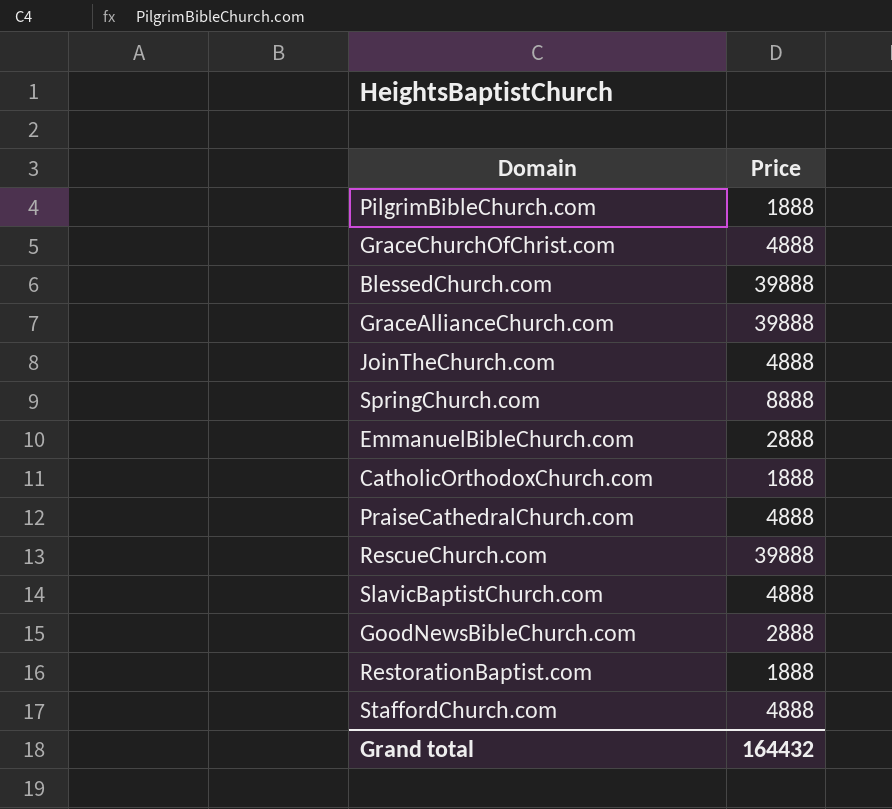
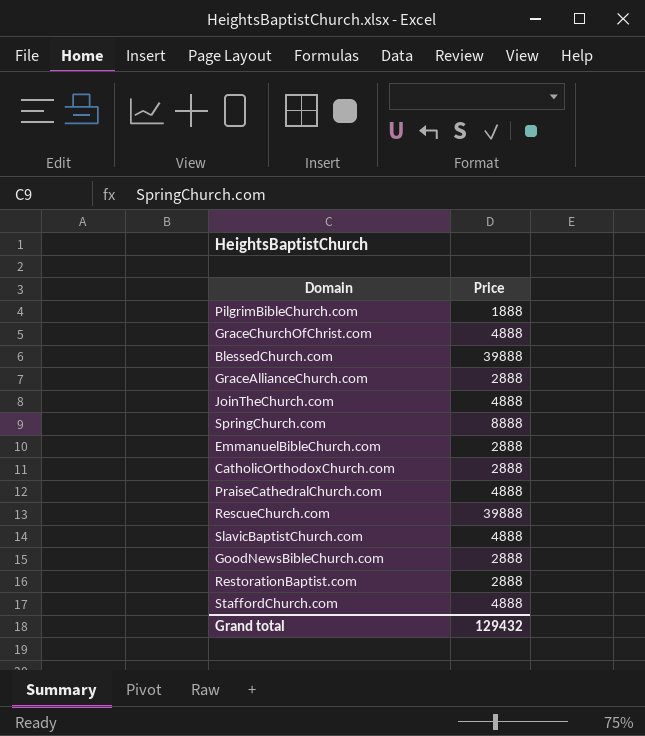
GraceAllianceChurch.com | Price: 39888 -> 2888
CatholicOrthodoxChurch.com | Price: 1888 -> 2888
RestorationBaptist.com | Price: 1888 -> 2888
Grand total | Price: 164432 -> 129432

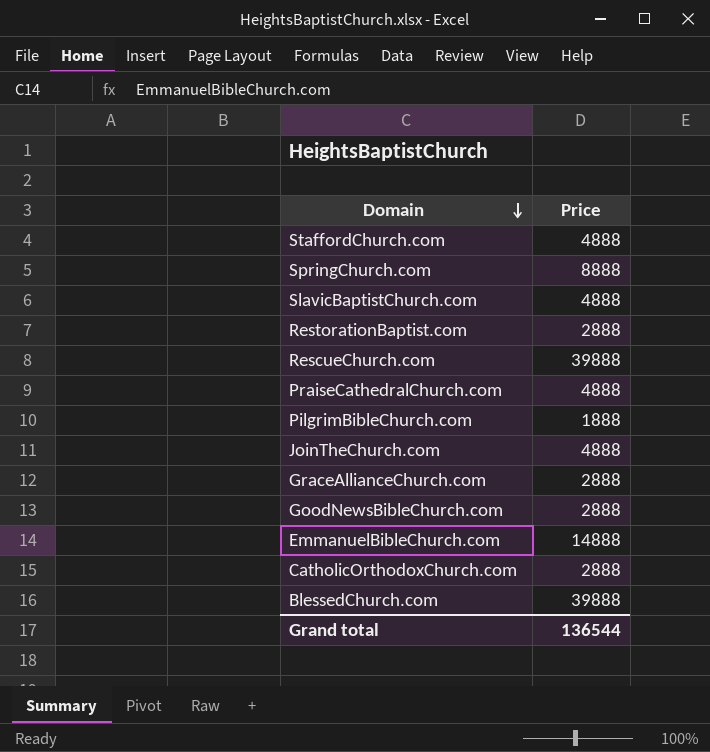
row order: none -> Domain descending
row GraceChurchOfChrist.com: 4888 -> none
EmmanuelBibleChurch.com | Price: 2888 -> 14888
Grand total | Price: 129432 -> 136544

